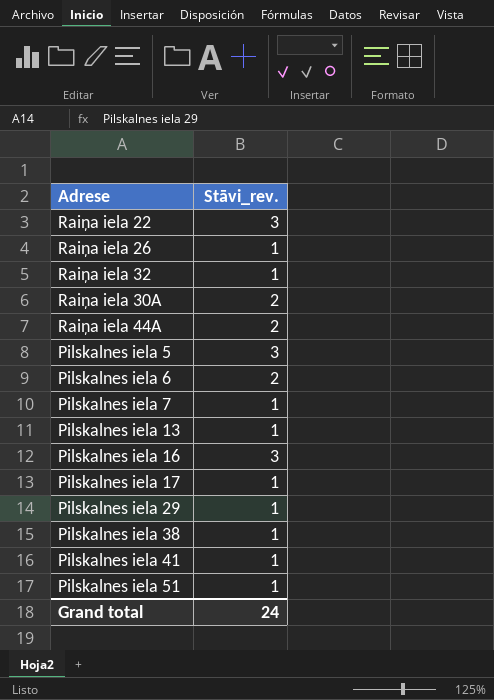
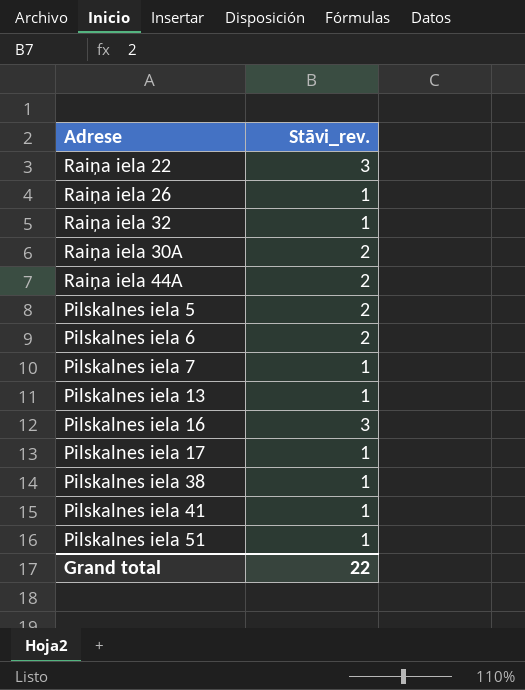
row Pilskalnes iela 29: 1 -> none
Pilskalnes iela 5 | Stāvi_rev.: 3 -> 2
Grand total | Stāvi_rev.: 24 -> 22

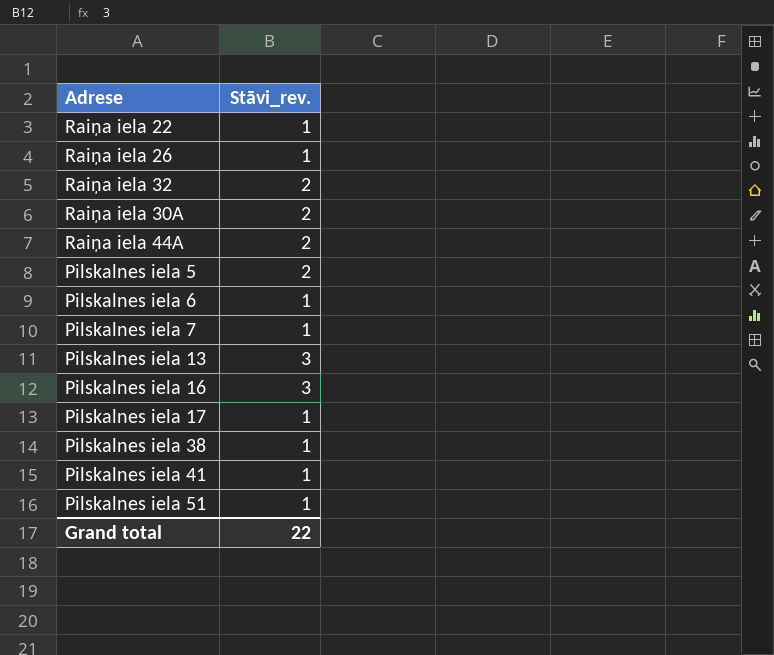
Raiņa iela 22 | Stāvi_rev.: 3 -> 1
Raiņa iela 32 | Stāvi_rev.: 1 -> 2
Pilskalnes iela 6 | Stāvi_rev.: 2 -> 1
Pilskalnes iela 13 | Stāvi_rev.: 1 -> 3

